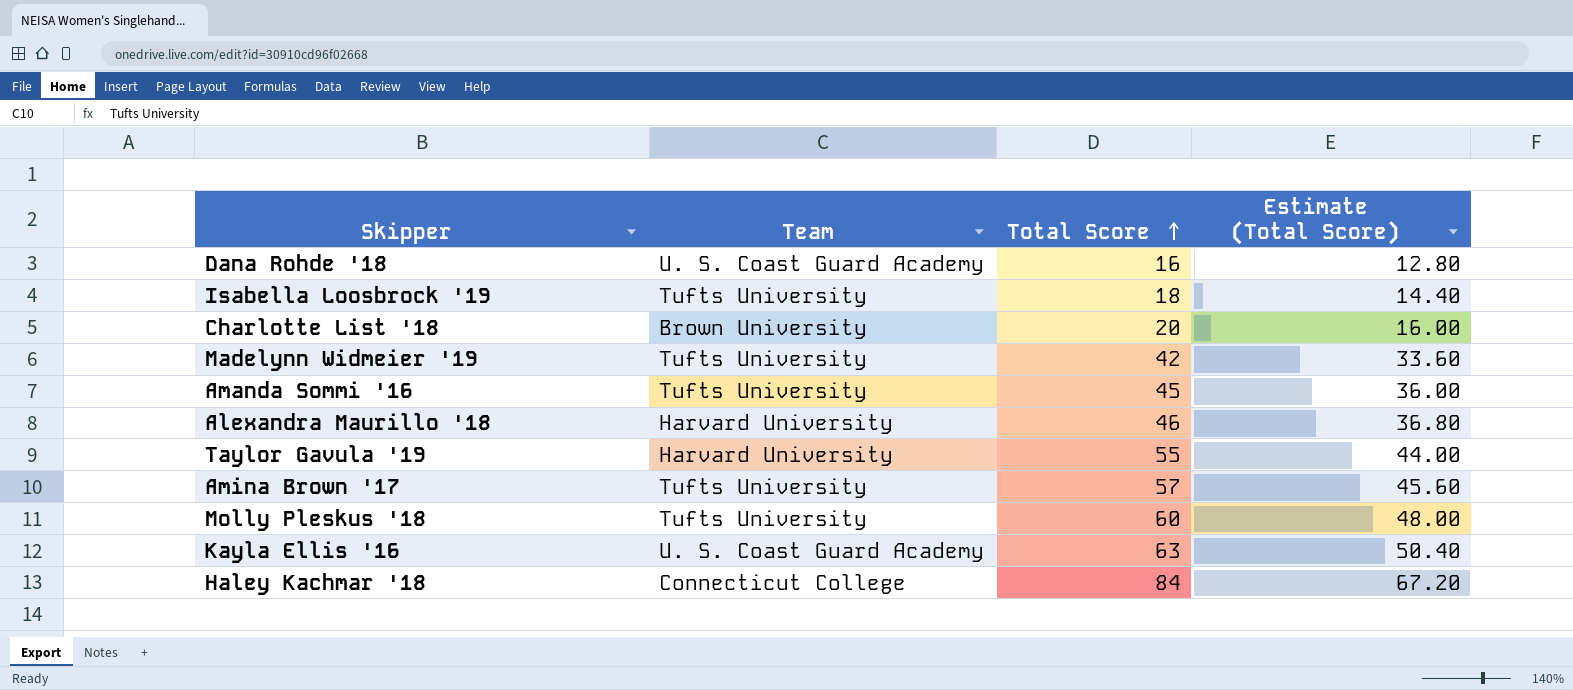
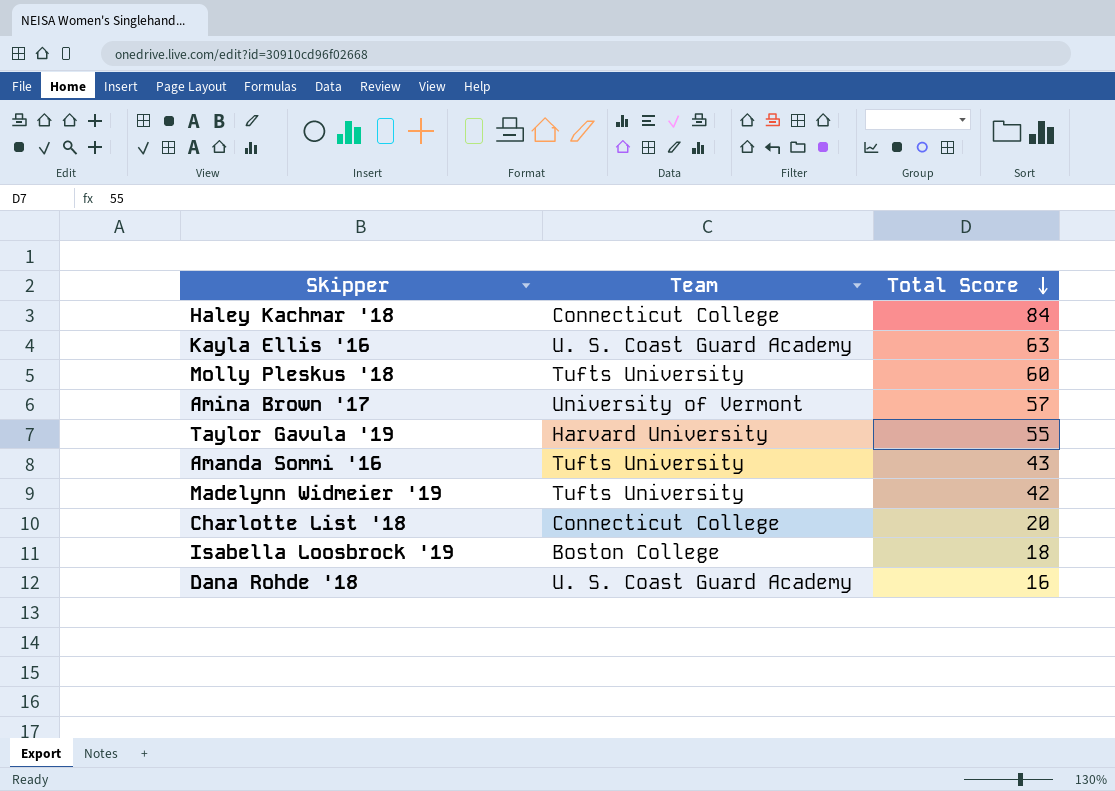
row order: Total Score ascending -> Total Score descending
column Estimate (Total Score) | formula: [Total Score] * 0.8 -> none
row Alexandra Maurillo '18: Harvard University | 46 | 36.80 -> none
Amina Brown '17 | Team: Tufts University -> University of Vermont
Amanda Sommi '16 | Total Score: 45 -> 43
Charlotte List '18 | Team: Brown University -> Connecticut College
Isabella Loosbrock '19 | Team: Tufts University -> Boston College

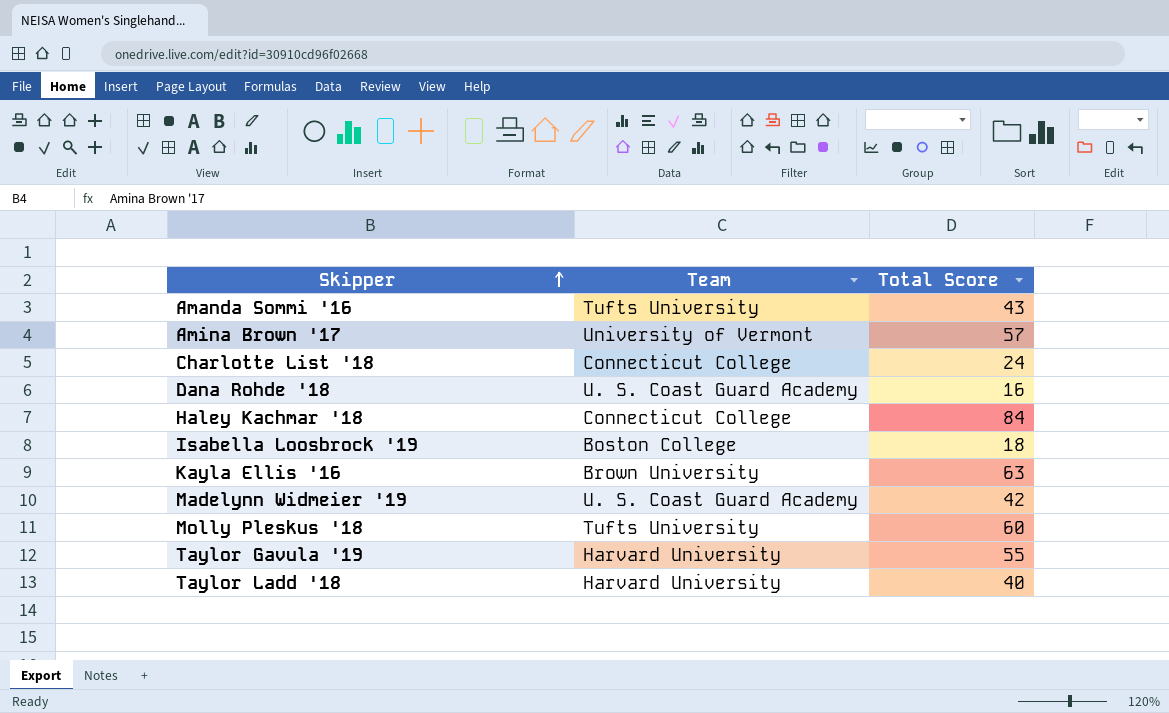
row order: Total Score descending -> Skipper ascending
Charlotte List '18 | Total Score: 20 -> 24
Kayla Ellis '16 | Team: U. S. Coast Guard Academy -> Brown University
Madelynn Widmeier '19 | Team: Tufts University -> U. S. Coast Guard Academy
row Taylor Ladd '18: none -> Harvard University | 40

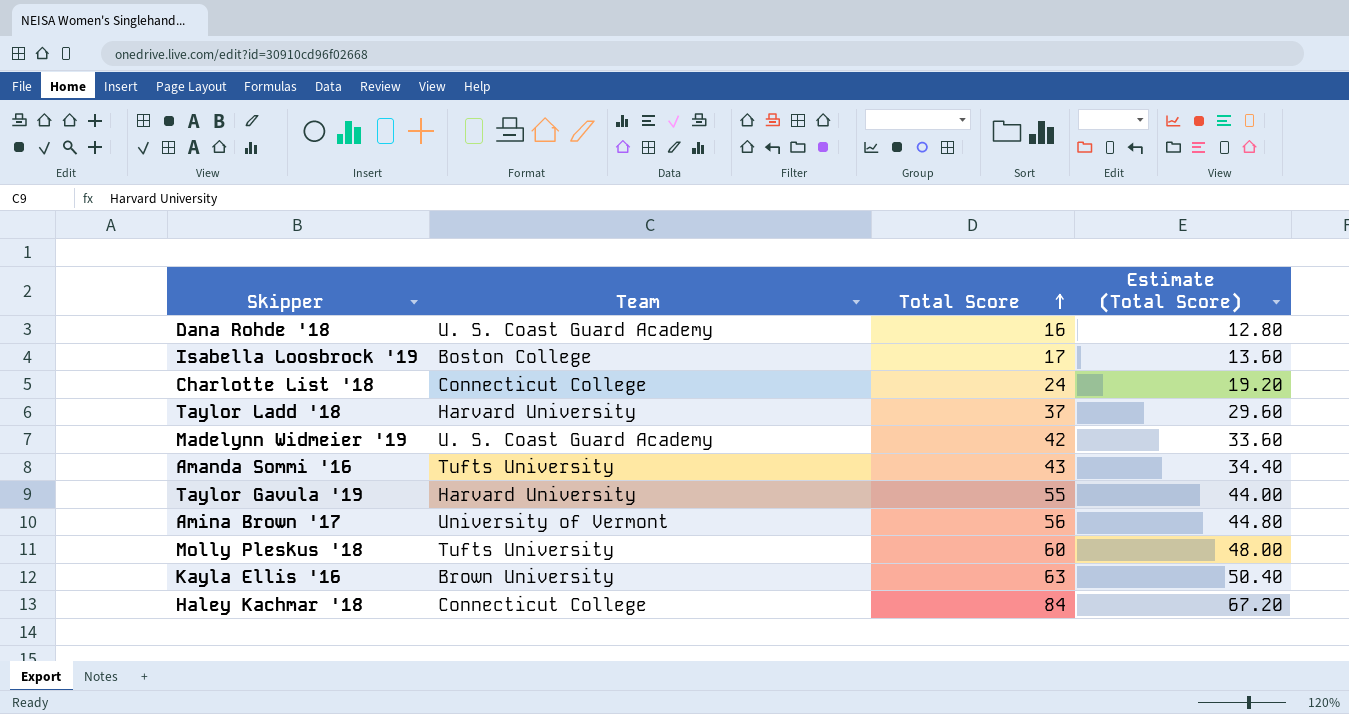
row order: Skipper ascending -> Total Score ascending
column Estimate (Total Score) | formula: none -> [Total Score] * 0.8
Isabella Loosbrock '19 | Total Score: 18 -> 17
Taylor Ladd '18 | Total Score: 40 -> 37
Amina Brown '17 | Total Score: 57 -> 56

